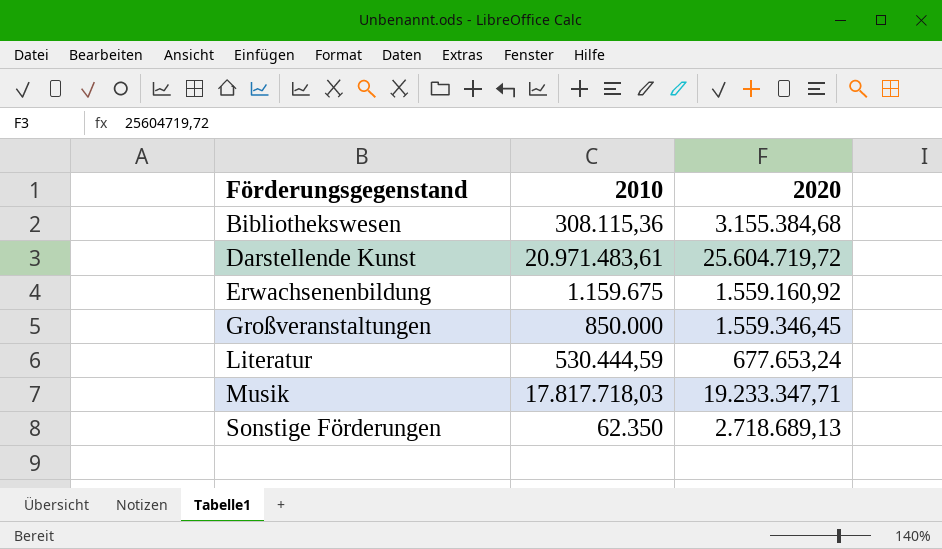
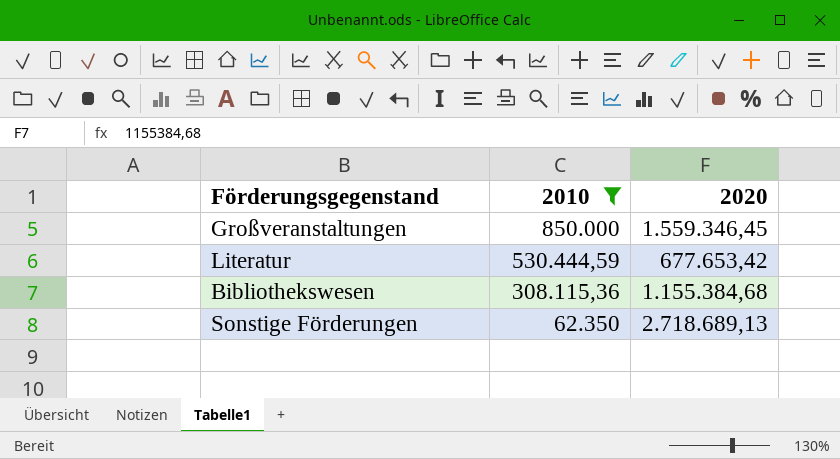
filter: none -> 2010 <= 850.000
row order: Förderungsgegenstand ascending -> 2010 descending
Literatur | 2020: 677.653,24 -> 677.653,42
Bibliothekswesen | 2020: 3.155.384,68 -> 1.155.384,68

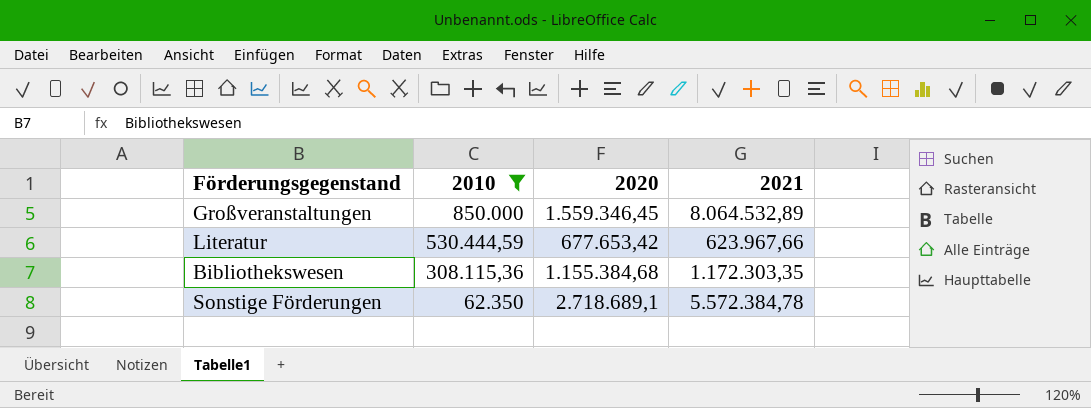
column 2021 | position: none -> 4
Sonstige Förderungen | 2020: 2.718.689,13 -> 2.718.689,1

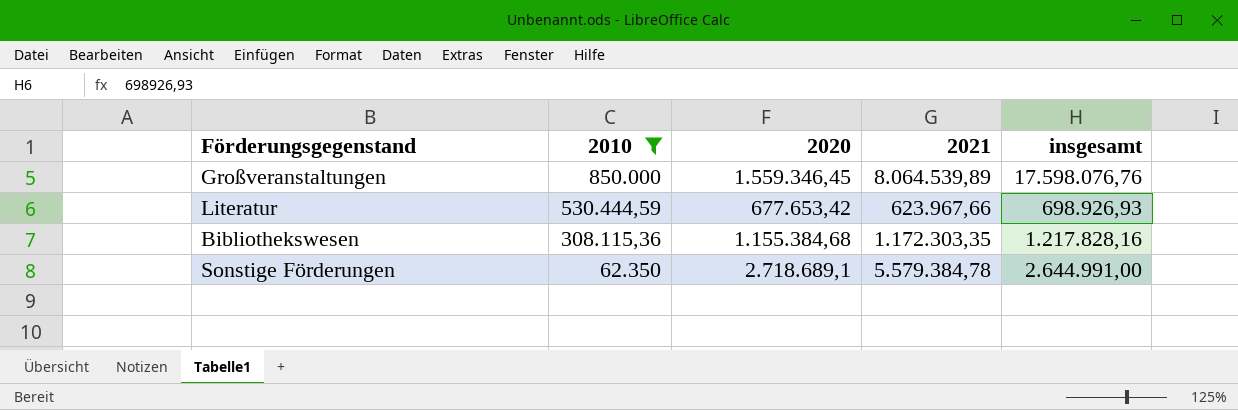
column insgesamt | position: none -> 5
Großveranstaltungen | 2021: 8.064.532,89 -> 8.064.539,89
Sonstige Förderungen | 2021: 5.572.384,78 -> 5.579.384,78

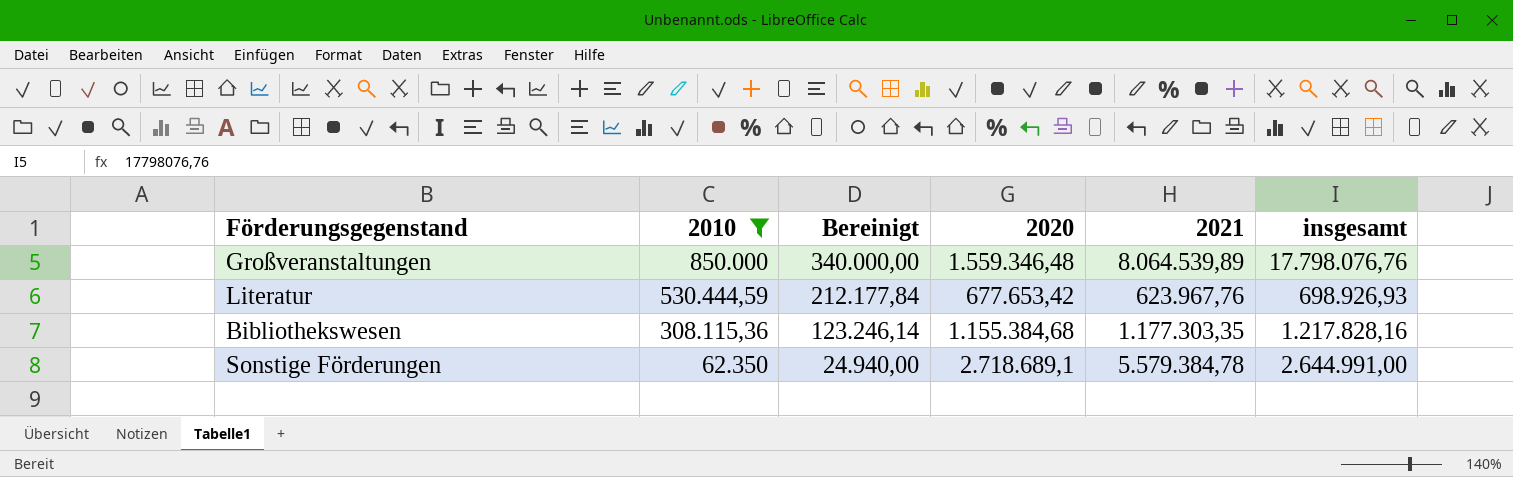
column Bereinigt | formula: none -> [2010] * 0,4
Großveranstaltungen | 2020: 1.559.346,45 -> 1.559.346,48
Großveranstaltungen | insgesamt: 17.598.076,76 -> 17.798.076,76
Literatur | 2021: 623.967,66 -> 623.967,76
Bibliothekswesen | 2021: 1.172.303,35 -> 1.177.303,35

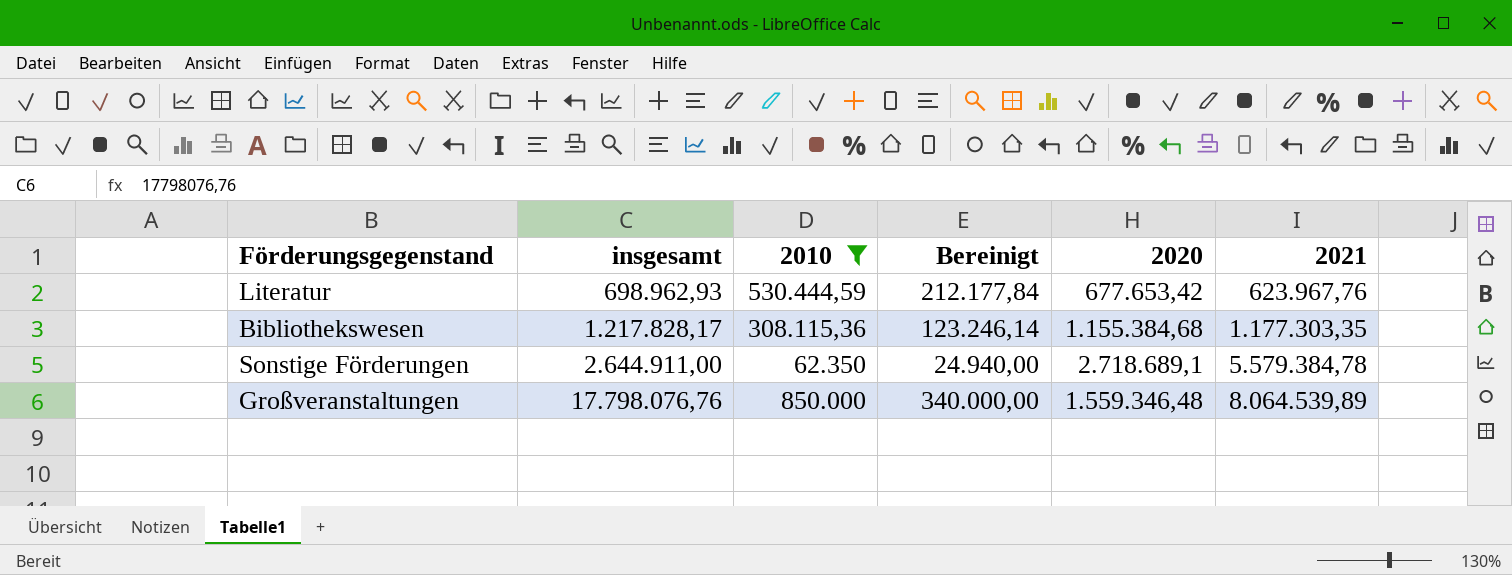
row order: 2010 descending -> insgesamt ascending
column insgesamt | position: 6 -> 2
Literatur | insgesamt: 698.926,93 -> 698.962,93
Bibliothekswesen | insgesamt: 1.217.828,16 -> 1.217.828,17
Sonstige Förderungen | insgesamt: 2.644.991,00 -> 2.644.911,00

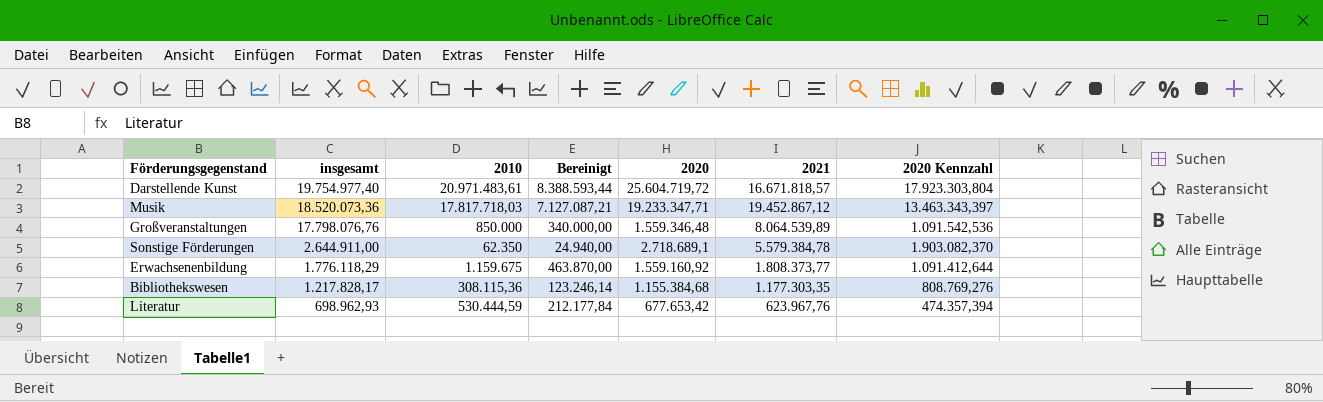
filter: 2010 <= 850.000 -> none
row order: insgesamt ascending -> insgesamt descending
column 2020 Kennzahl | formula: none -> [2020] * 0,7

